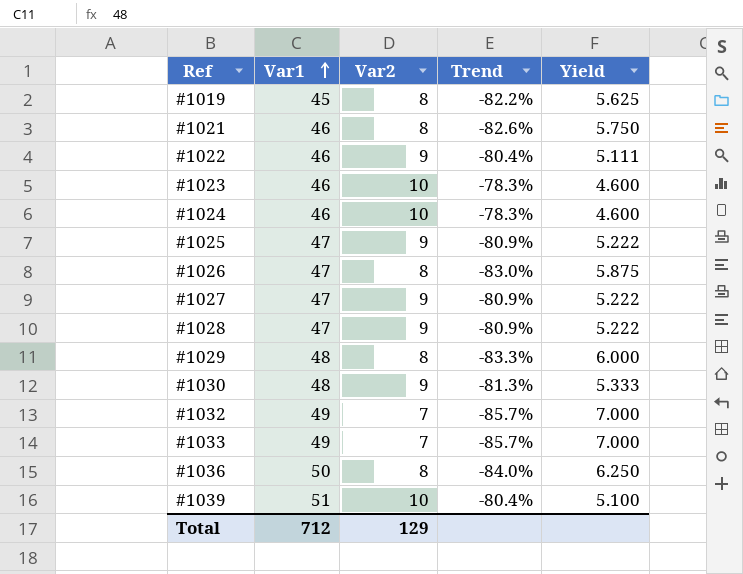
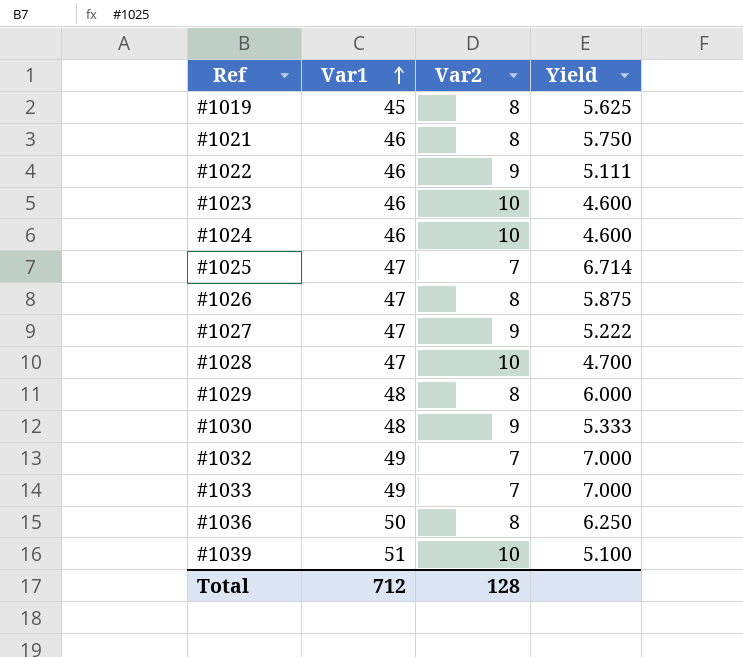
column Trend | formula: ([Var2] - [Var1]) / [Var1] -> none
#1025 | Var2: 9 -> 7
#1025 | Yield: 5.222 -> 6.714
#1028 | Var2: 9 -> 10
#1028 | Yield: 5.222 -> 4.700
Total | Var2: 129 -> 128

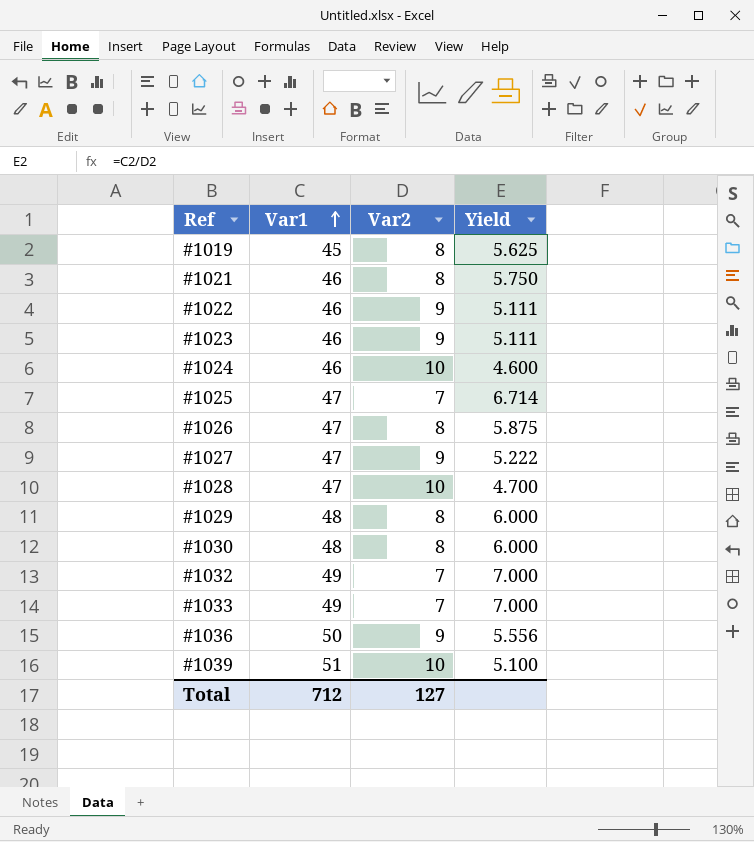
#1023 | Var2: 10 -> 9
#1023 | Yield: 4.600 -> 5.111
#1030 | Var2: 9 -> 8
#1030 | Yield: 5.333 -> 6.000
#1036 | Var2: 8 -> 9
#1036 | Yield: 6.250 -> 5.556
Total | Var2: 128 -> 127

